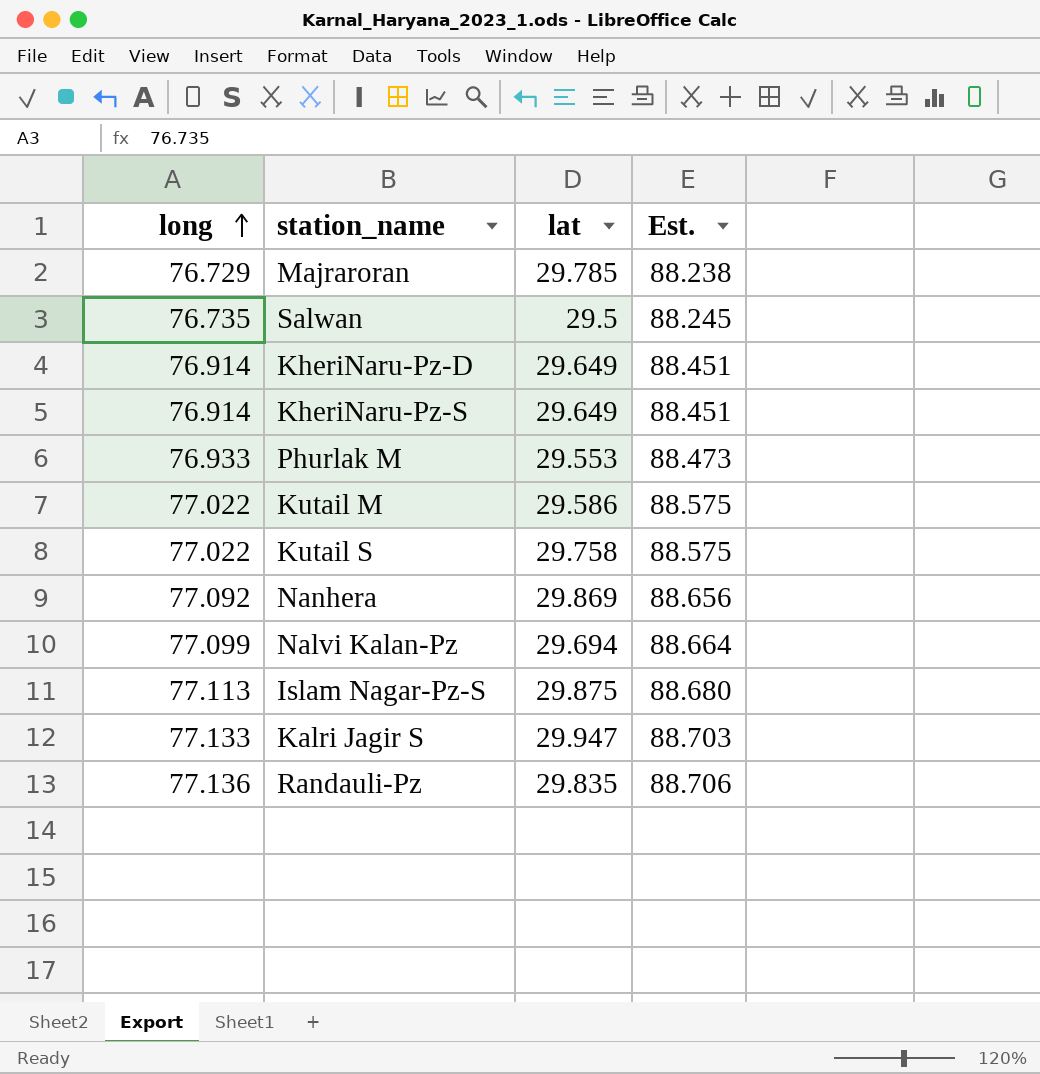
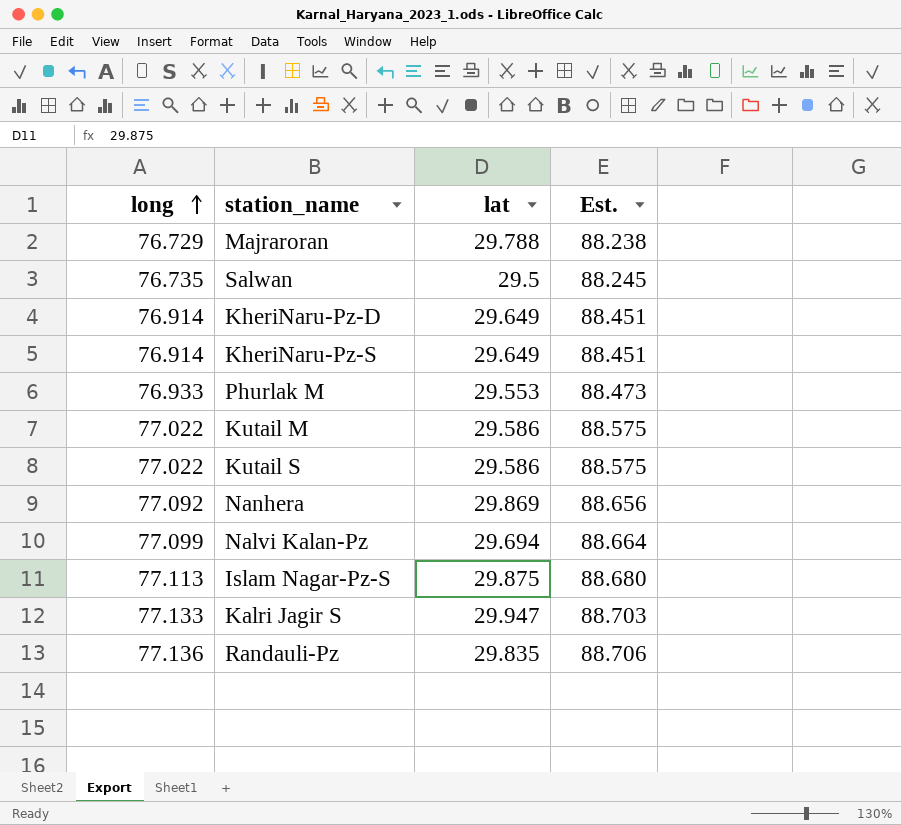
Majraroran | lat: 29.785 -> 29.788
Kutail S | lat: 29.758 -> 29.586

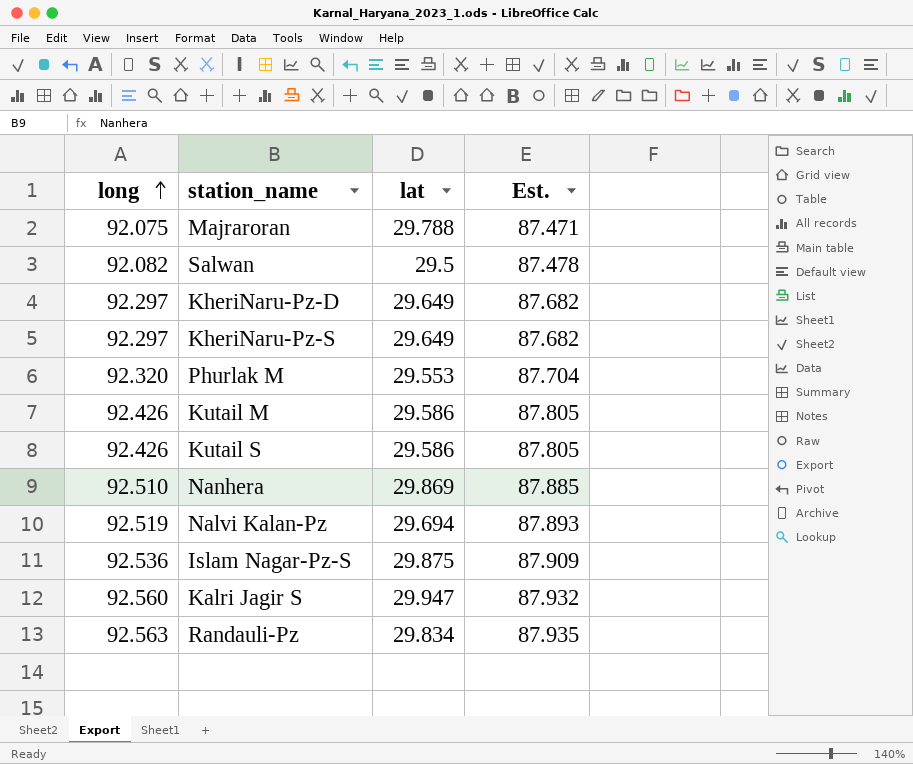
column Est. | formula: [long] * 1.15 -> [long] * 0.95
Majraroran | long: 76.729 -> 92.075
Salwan | long: 76.735 -> 92.082
KheriNaru-Pz-D | long: 76.914 -> 92.297
KheriNaru-Pz-S | long: 76.914 -> 92.297
Phurlak M | long: 76.933 -> 92.320
Kutail M | long: 77.022 -> 92.426
Kutail S | long: 77.022 -> 92.426
Nanhera | long: 77.092 -> 92.510
Nalvi Kalan-Pz | long: 77.099 -> 92.519
Islam Nagar-Pz-S | long: 77.113 -> 92.536
Kalri Jagir S | long: 77.133 -> 92.560
Randauli-Pz | long: 77.136 -> 92.563
Randauli-Pz | lat: 29.835 -> 29.834

